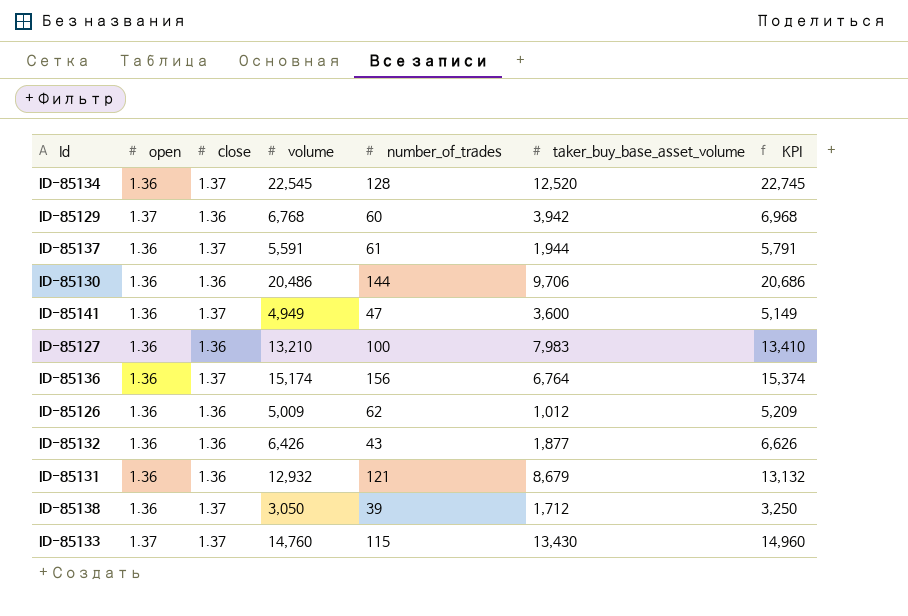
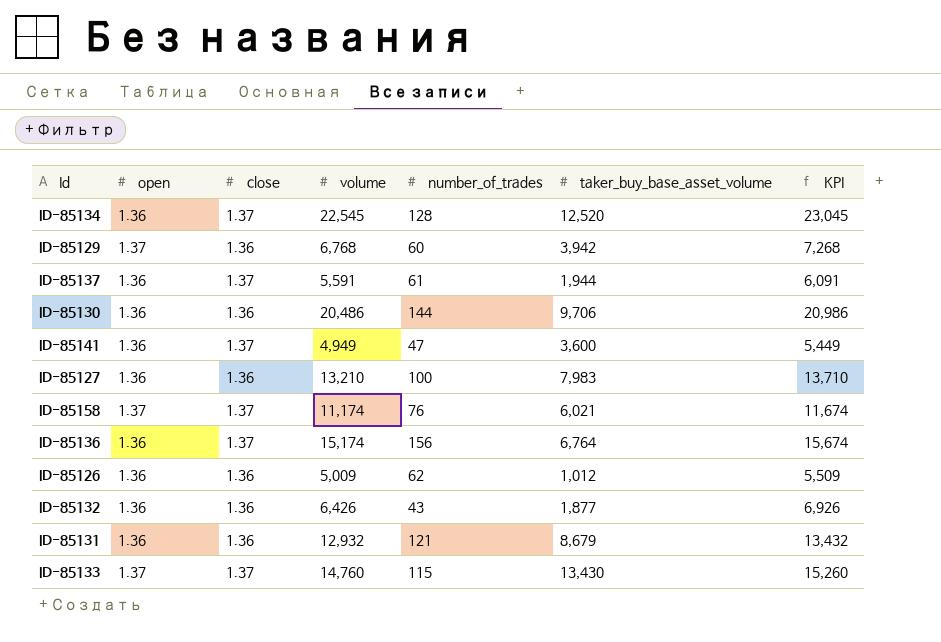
column KPI | formula: [volume] + 200 -> [volume] + 500
row ID-85138: 1.36 | 1.37 | 3,050 | 39 | 1,712 | 3,250 -> none
row ID-85158: none -> 1.37 | 1.37 | 11,174 | 76 | 6,021 | 11,674

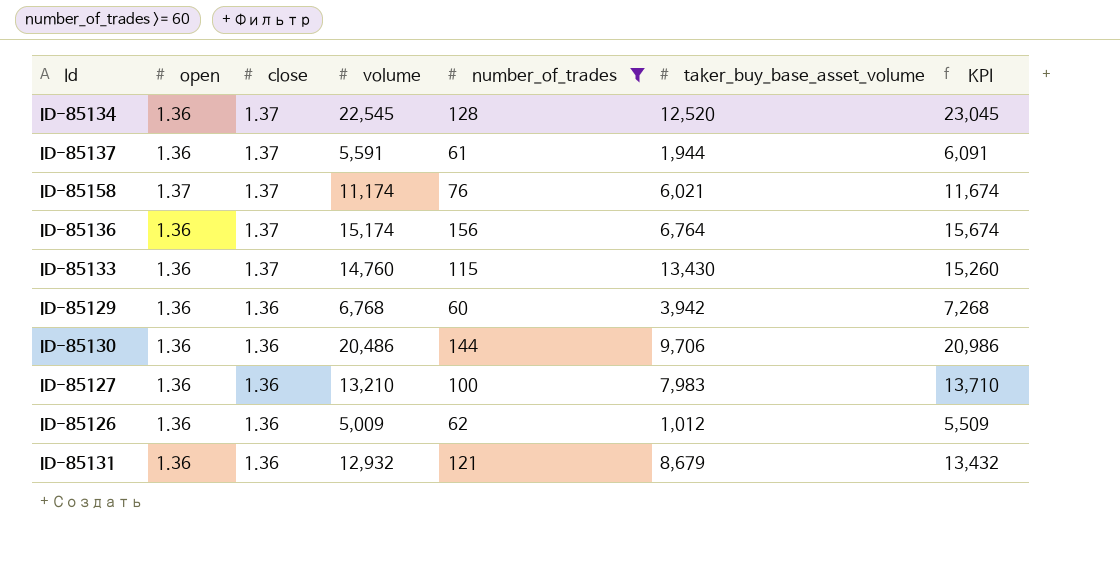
filter: none -> number_of_trades >= 60
row order: none -> close descending
ID-85133 | open: 1.37 -> 1.36
ID-85129 | open: 1.37 -> 1.36

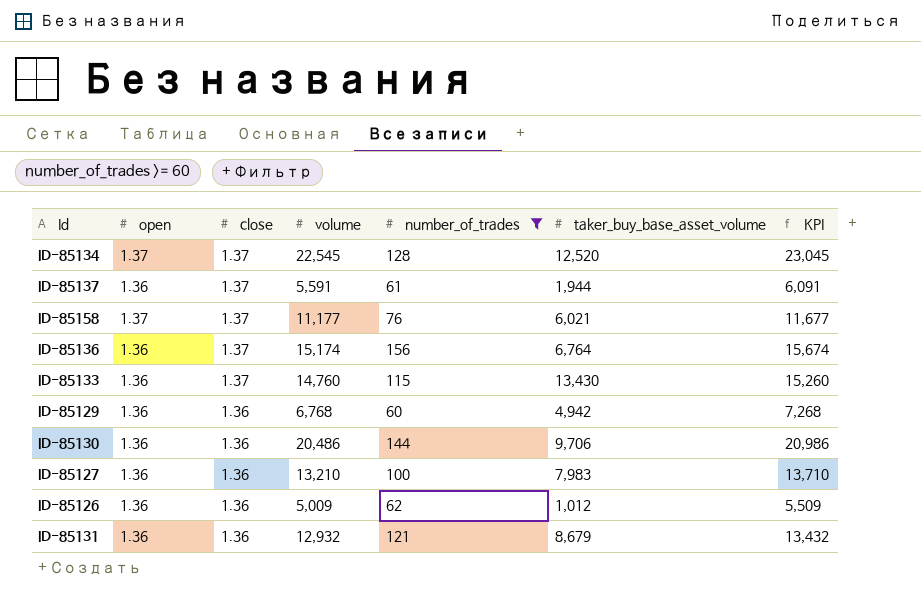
ID-85134 | open: 1.36 -> 1.37
ID-85158 | volume: 11,174 -> 11,177
ID-85158 | KPI: 11,674 -> 11,677
ID-85129 | taker_buy_base_asset_volume: 3,942 -> 4,942

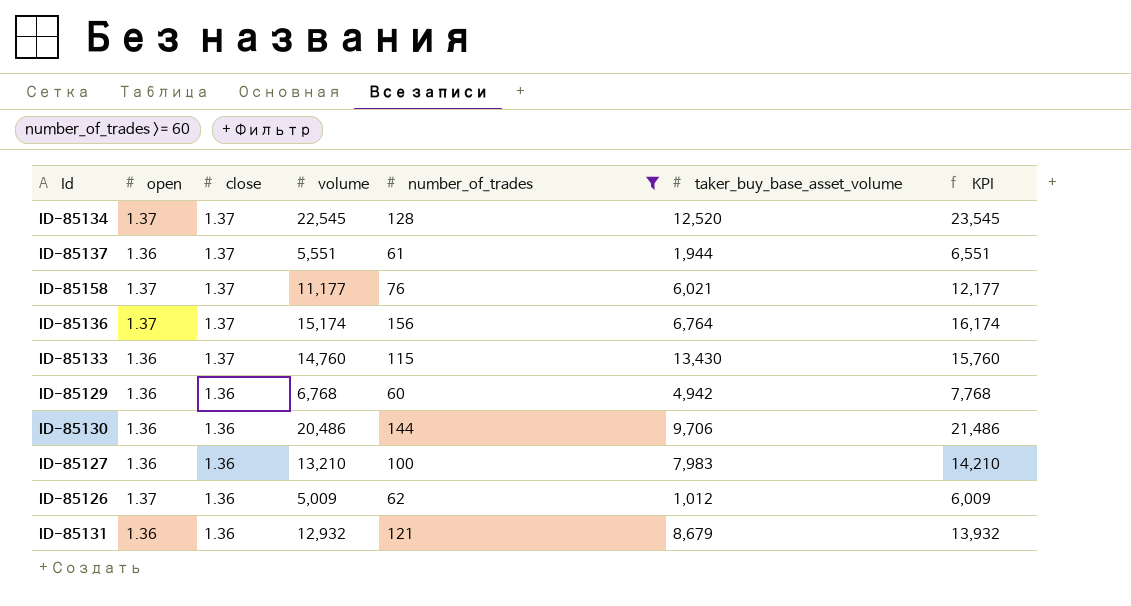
column KPI | formula: [volume] + 500 -> [volume] + 1000
ID-85137 | volume: 5,591 -> 5,551
ID-85136 | open: 1.36 -> 1.37
ID-85126 | open: 1.36 -> 1.37

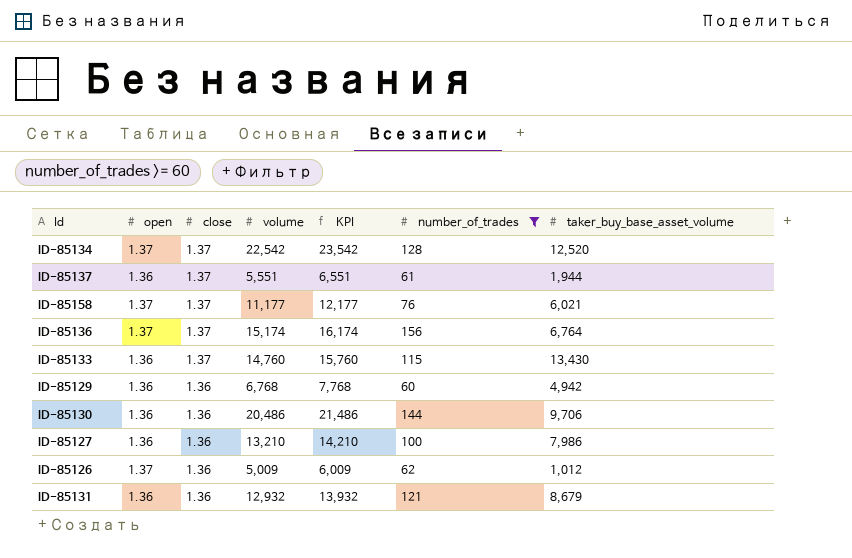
column KPI | position: 7 -> 5
ID-85134 | volume: 22,545 -> 22,542
ID-85134 | KPI: 23,545 -> 23,542
ID-85127 | taker_buy_base_asset_volume: 7,983 -> 7,986

